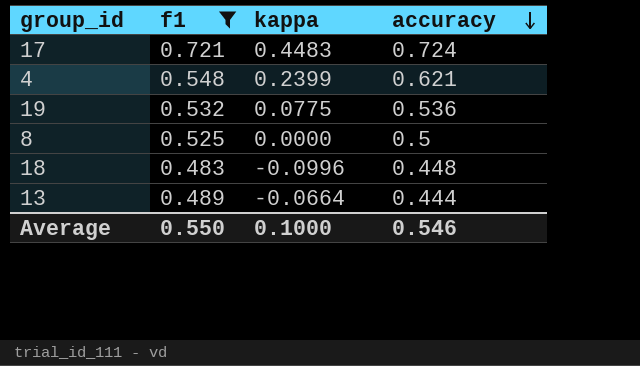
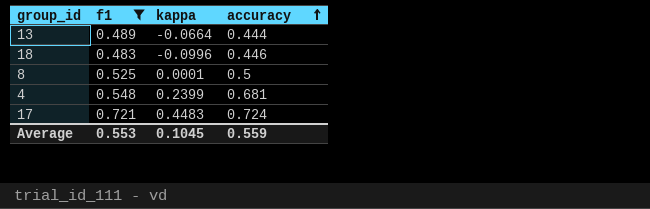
row order: accuracy descending -> accuracy ascending
row 19: 0.532 | 0.0775 | 0.536 -> none
18 | accuracy: 0.448 -> 0.446
8 | kappa: 0.0000 -> 0.0001
4 | accuracy: 0.621 -> 0.681
Average | f1: 0.550 -> 0.553
Average | kappa: 0.1000 -> 0.1045
Average | accuracy: 0.546 -> 0.559

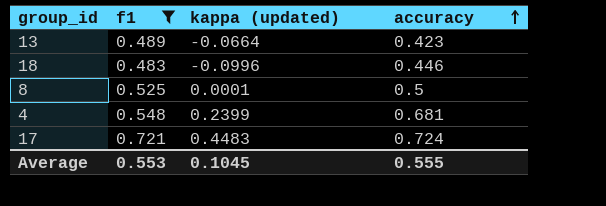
column name: kappa -> kappa (updated)
13 | accuracy: 0.444 -> 0.423
Average | accuracy: 0.559 -> 0.555

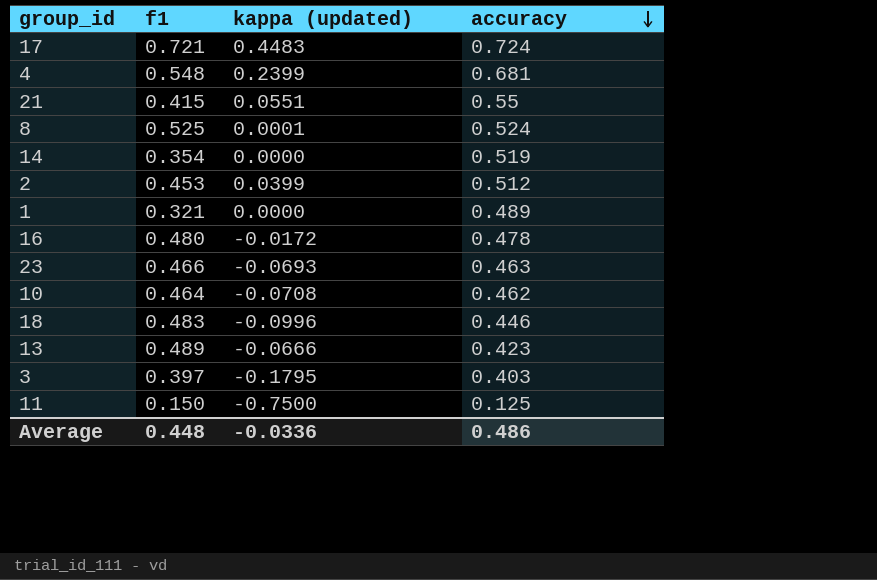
filter: f1 >= 0.483 -> none
row order: accuracy ascending -> accuracy descending
8 | accuracy: 0.5 -> 0.524
13 | kappa (updated): -0.0664 -> -0.0666
Average | f1: 0.553 -> 0.448
Average | kappa (updated): 0.1045 -> -0.0336
Average | accuracy: 0.555 -> 0.486

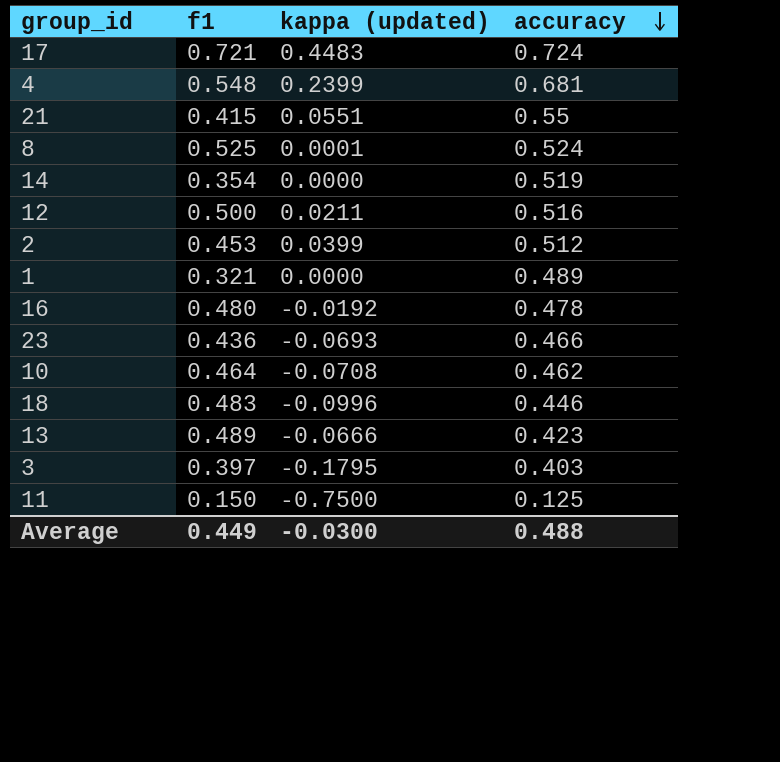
row 12: none -> 0.500 | 0.0211 | 0.516
16 | kappa (updated): -0.0172 -> -0.0192
23 | f1: 0.466 -> 0.436
23 | accuracy: 0.463 -> 0.466
Average | f1: 0.448 -> 0.449
Average | kappa (updated): -0.0336 -> -0.0300
Average | accuracy: 0.486 -> 0.488

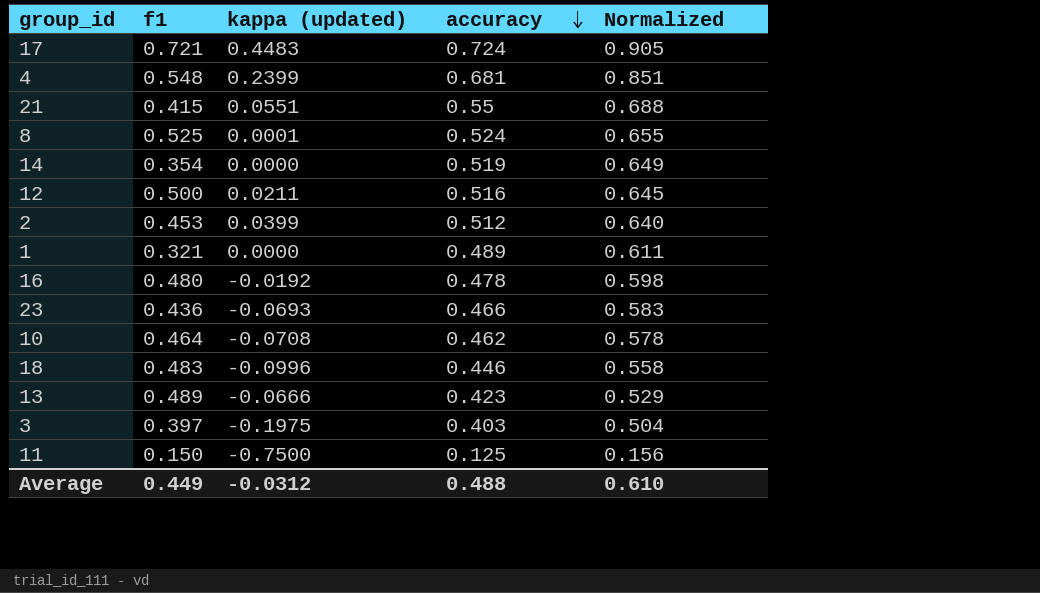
column Normalized | formula: none -> [accuracy] * 1.25
3 | kappa (updated): -0.1795 -> -0.1975
Average | kappa (updated): -0.0300 -> -0.0312

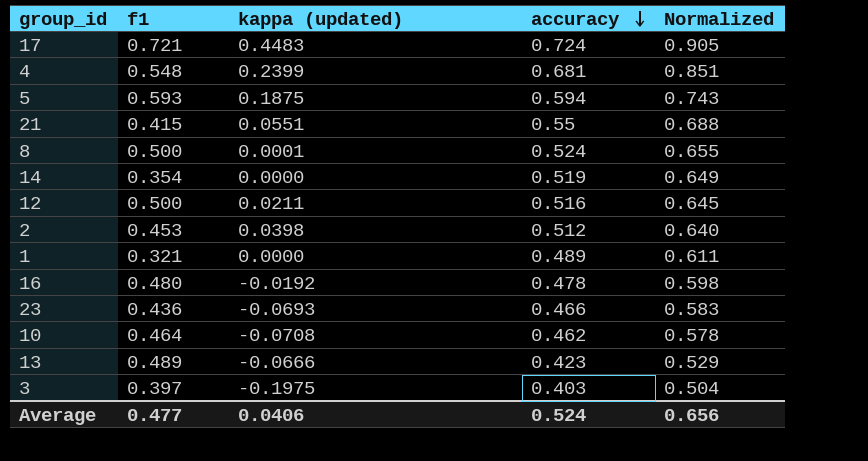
row 18: 0.483 | -0.0996 | 0.446 | 0.558 -> none
row 11: 0.150 | -0.7500 | 0.125 | 0.156 -> none
row 5: none -> 0.593 | 0.1875 | 0.594 | 0.743
8 | f1: 0.525 -> 0.500
2 | kappa (updated): 0.0399 -> 0.0398
Average | f1: 0.449 -> 0.477
Average | kappa (updated): -0.0312 -> 0.0406
Average | accuracy: 0.488 -> 0.524
Average | Normalized: 0.610 -> 0.656

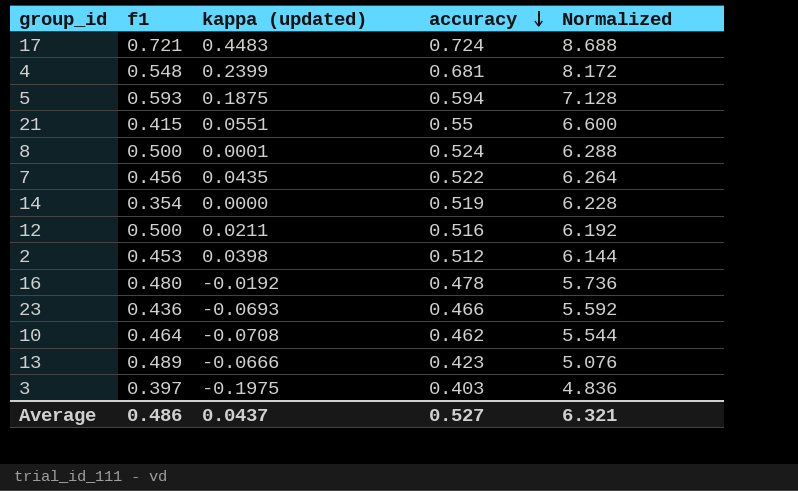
column Normalized | formula: [accuracy] * 1.25 -> [accuracy] * 12
row 1: 0.321 | 0.0000 | 0.489 | 0.611 -> none
row 7: none -> 0.456 | 0.0435 | 0.522 | 6.264
Average | f1: 0.477 -> 0.486
Average | kappa (updated): 0.0406 -> 0.0437
Average | accuracy: 0.524 -> 0.527
Average | Normalized: 0.656 -> 6.321

